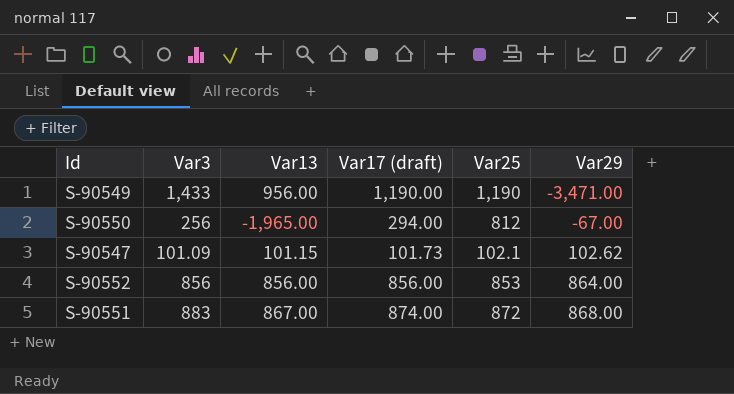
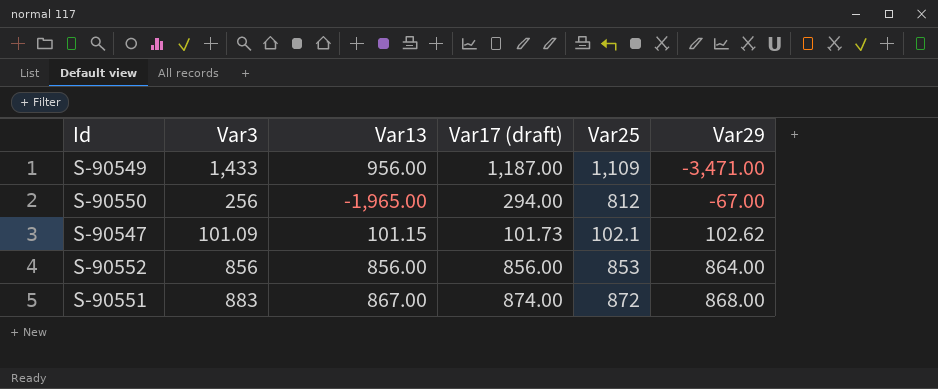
S-90549 | Var17 (draft): 1,190.00 -> 1,187.00
S-90549 | Var25: 1,190 -> 1,109

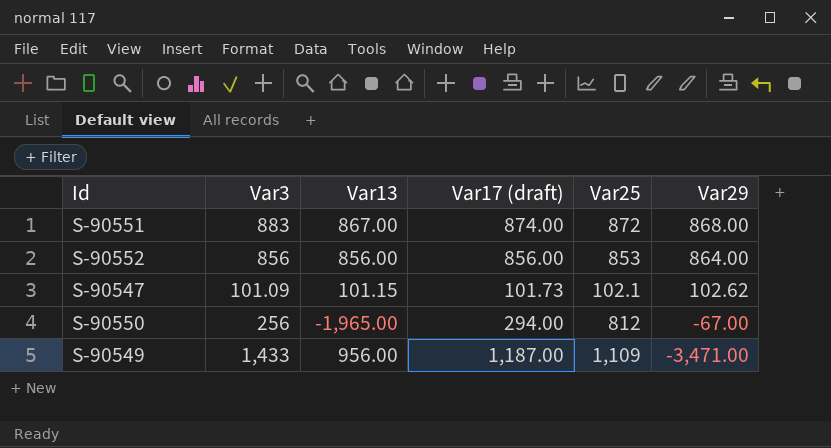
row order: Var29 ascending -> Var29 descending

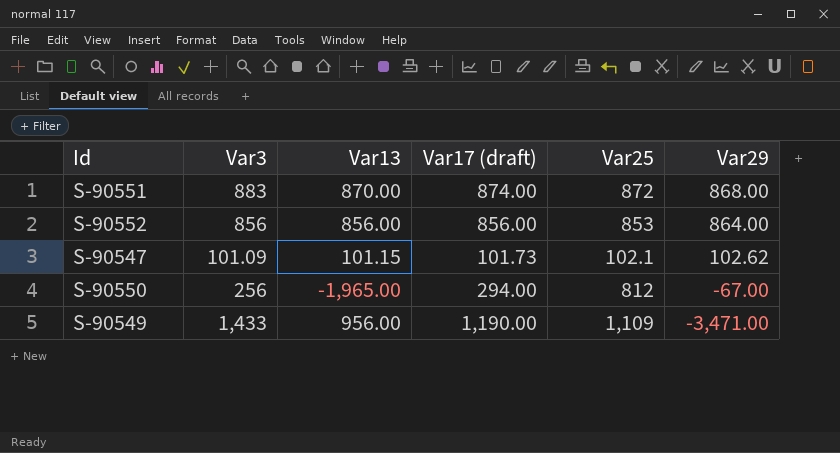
S-90551 | Var13: 867.00 -> 870.00
S-90549 | Var17 (draft): 1,187.00 -> 1,190.00

